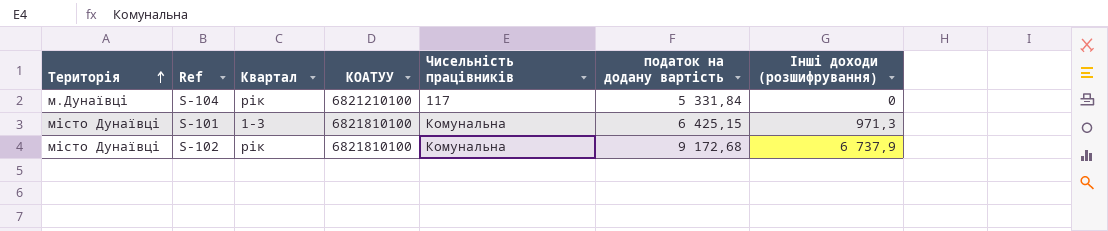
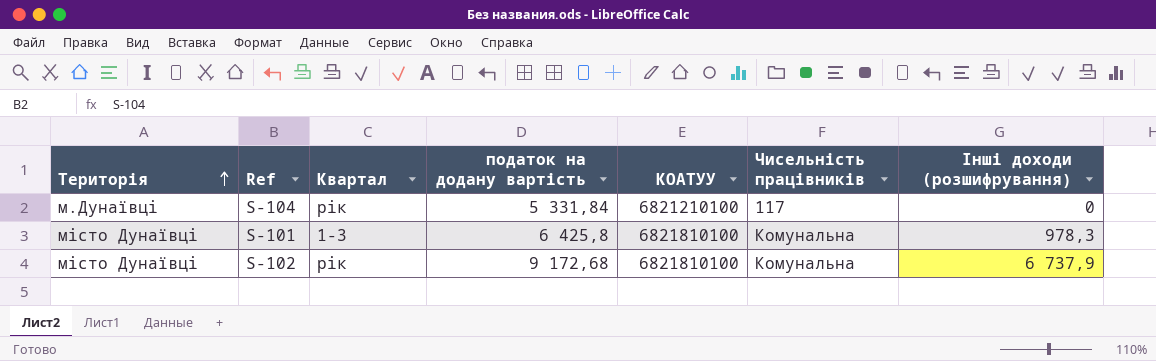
column податок на додану вартість | position: 6 -> 4
S-101 | податок на додану вартість: 6 425,15 -> 6 425,8
S-101 | Інші доходи (розшифрування): 971,3 -> 978,3

